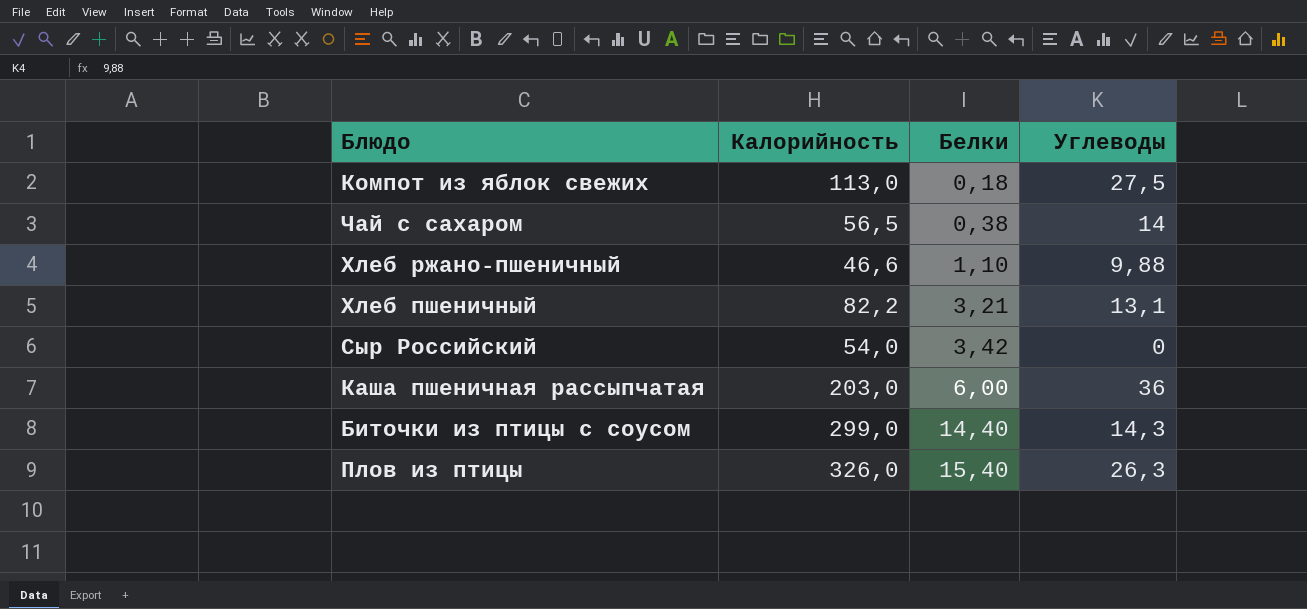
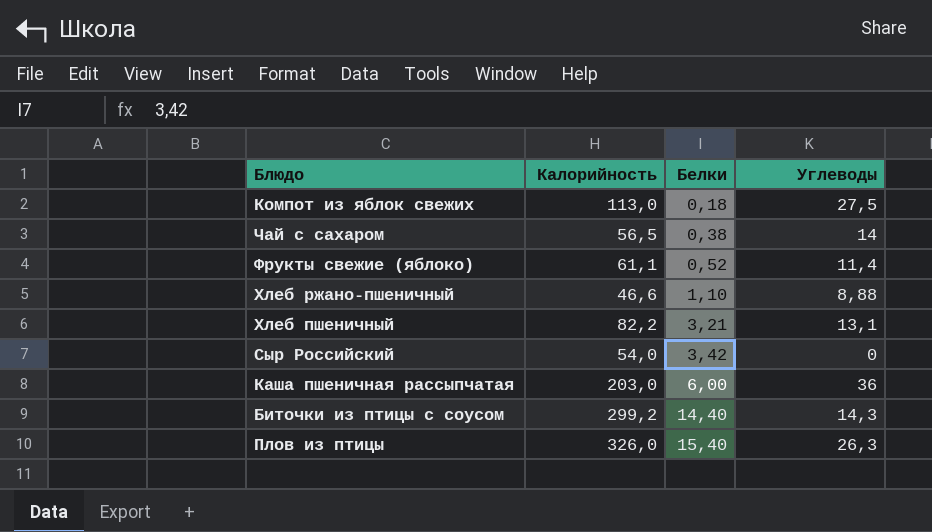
row Фрукты свежие (яблоко): none -> 61,1 | 0,52 | 11,4
Хлеб ржано-пшеничный | Углеводы: 9,88 -> 8,88
Биточки из птицы с соусом | Калорийность: 299,0 -> 299,2

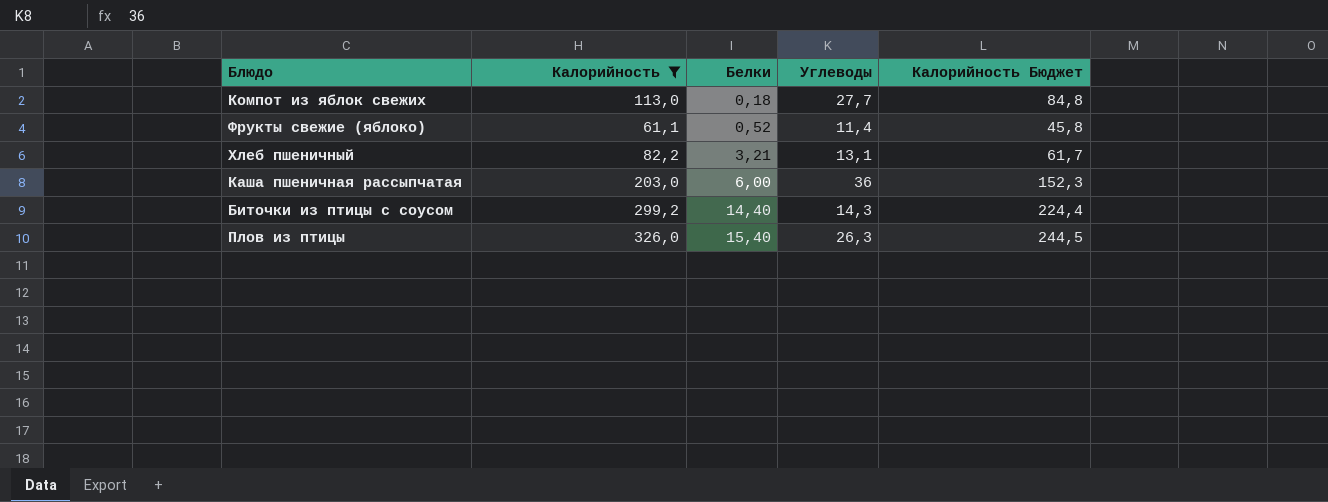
filter: none -> Калорийность >= 61,1
column Калорийность Бюджет | formula: none -> [Калорийность] * 0,75
Компот из яблок свежих | Углеводы: 27,5 -> 27,7

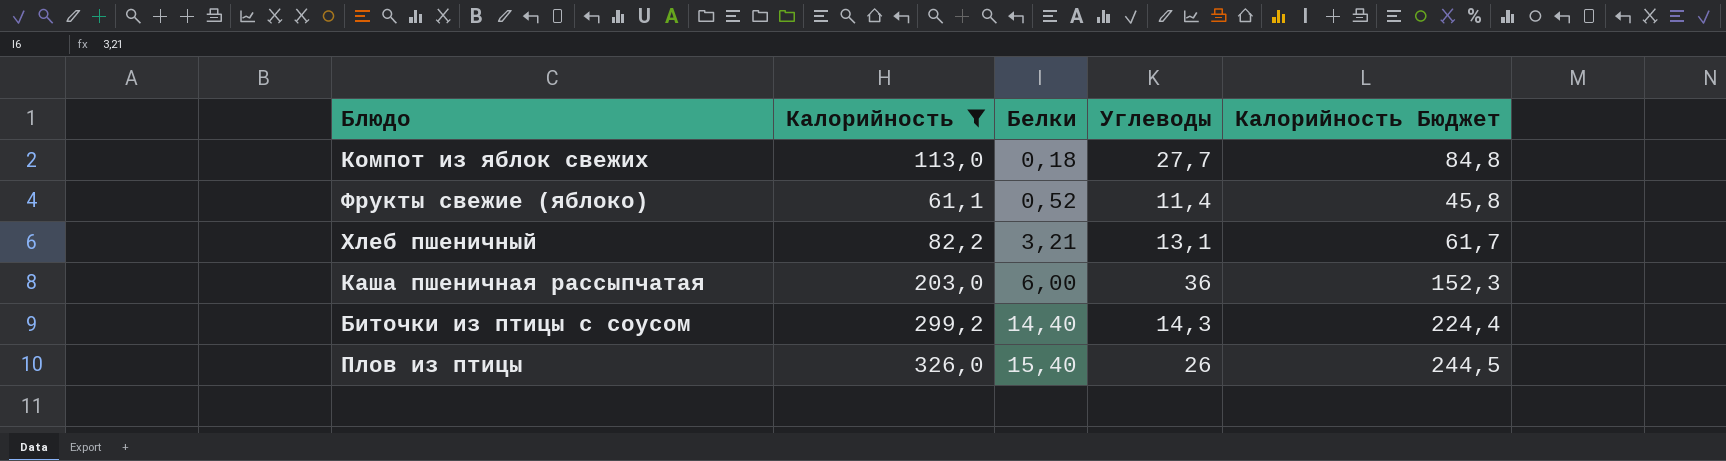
Плов из птицы | Углеводы: 26,3 -> 26

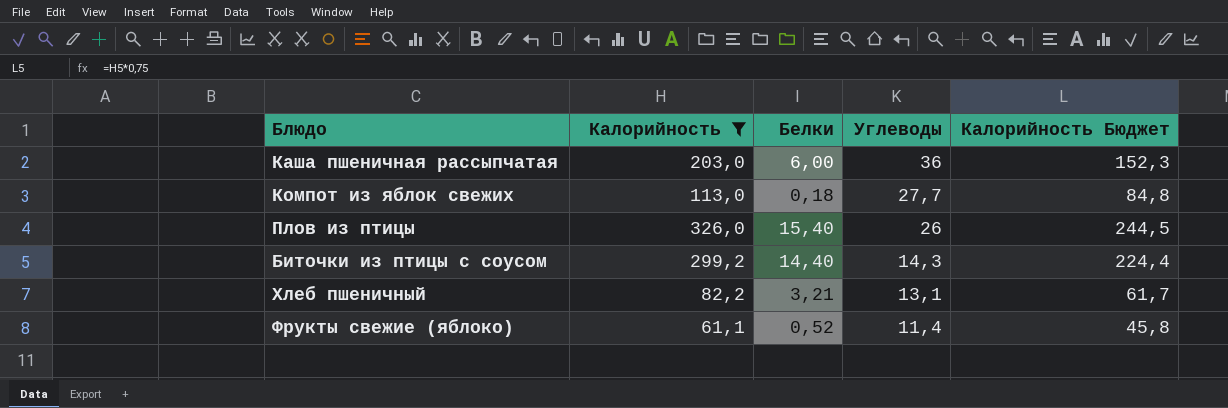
row order: Белки ascending -> Углеводы descending

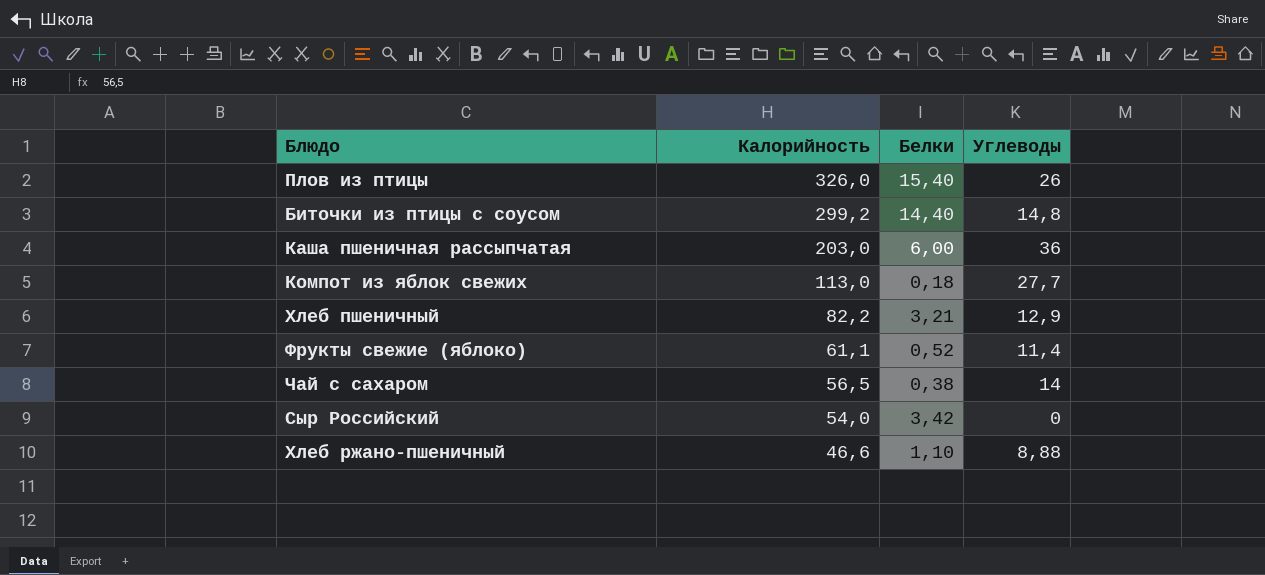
filter: Калорийность >= 61,1 -> none
row order: Углеводы descending -> Калорийность descending
column Калорийность Бюджет | formula: [Калорийность] * 0,75 -> none
Биточки из птицы с соусом | Углеводы: 14,3 -> 14,8
Хлеб пшеничный | Углеводы: 13,1 -> 12,9

